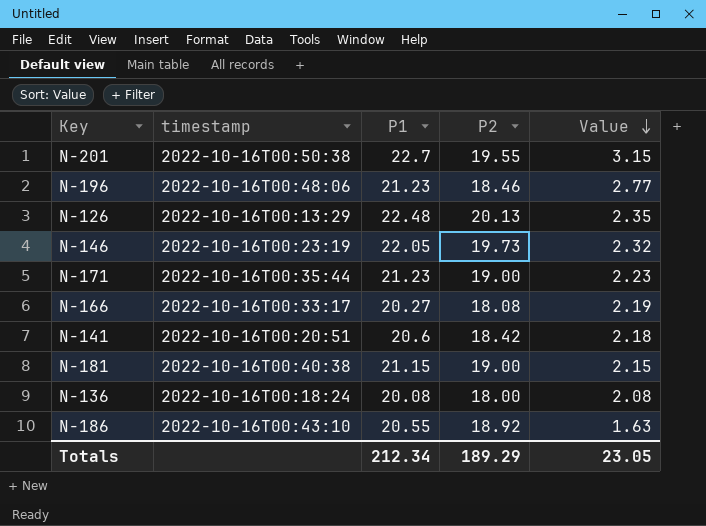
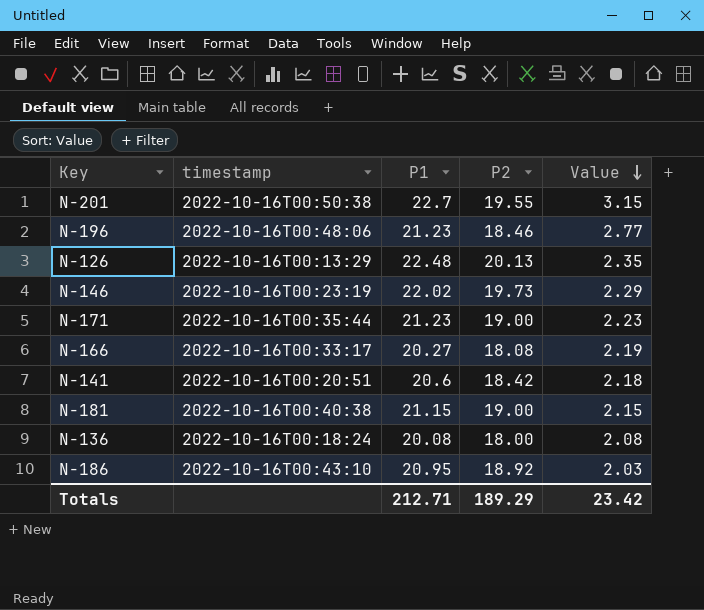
N-146 | P1: 22.05 -> 22.02
N-146 | Value: 2.32 -> 2.29
N-186 | P1: 20.55 -> 20.95
N-186 | Value: 1.63 -> 2.03
Totals | P1: 212.34 -> 212.71
Totals | Value: 23.05 -> 23.42

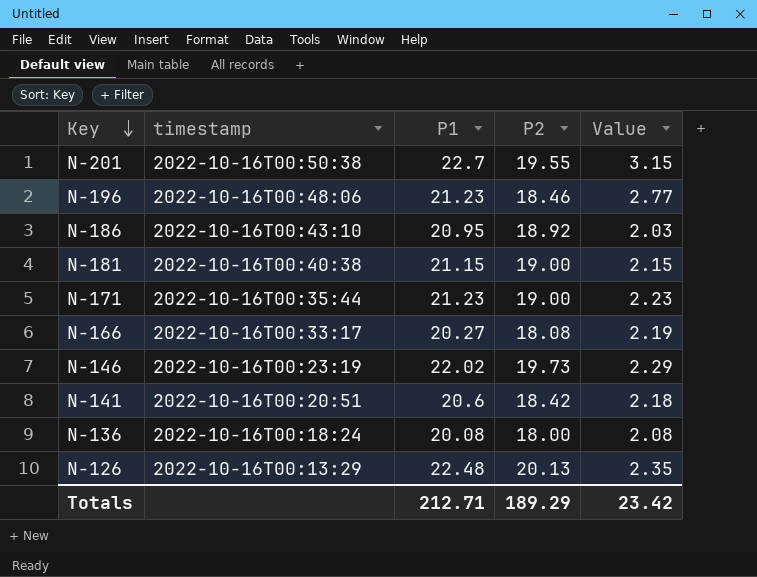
row order: Value descending -> Key descending

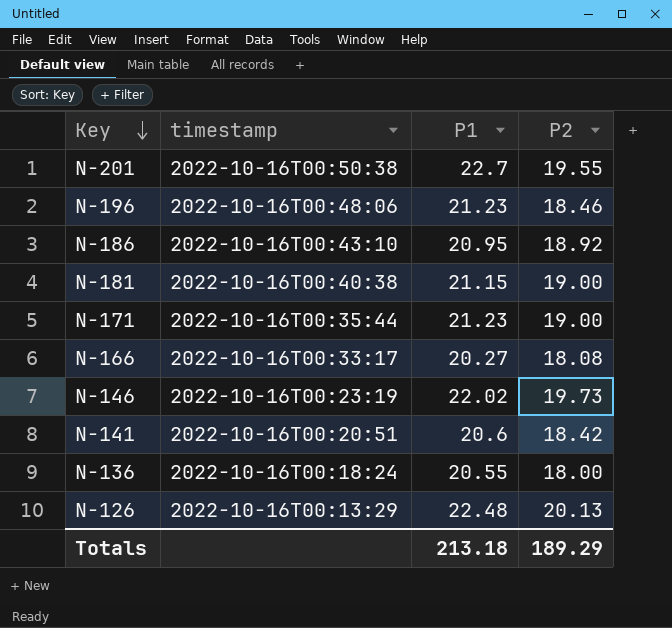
column Value | formula: [P1] - [P2] -> none
N-136 | P1: 20.08 -> 20.55
Totals | P1: 212.71 -> 213.18

